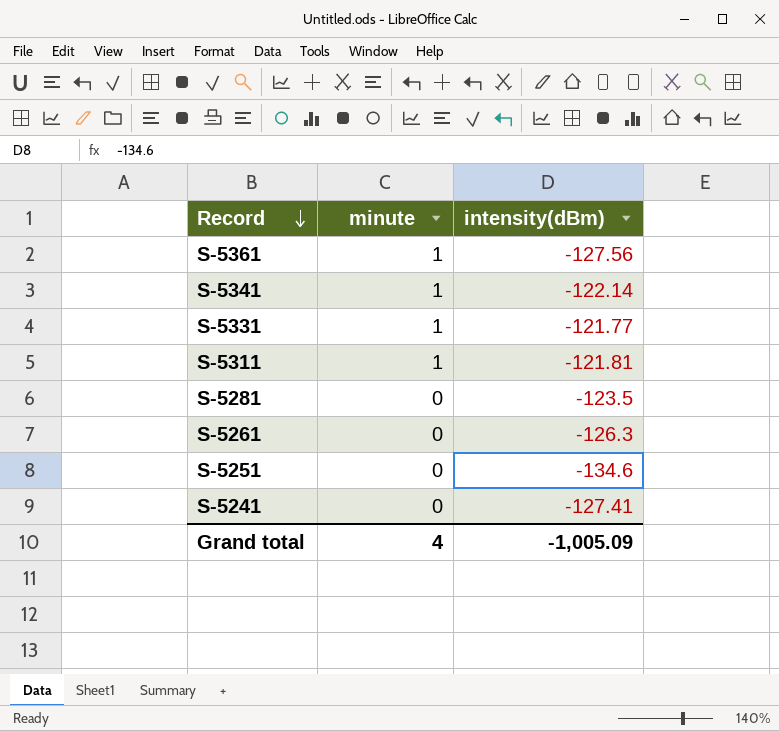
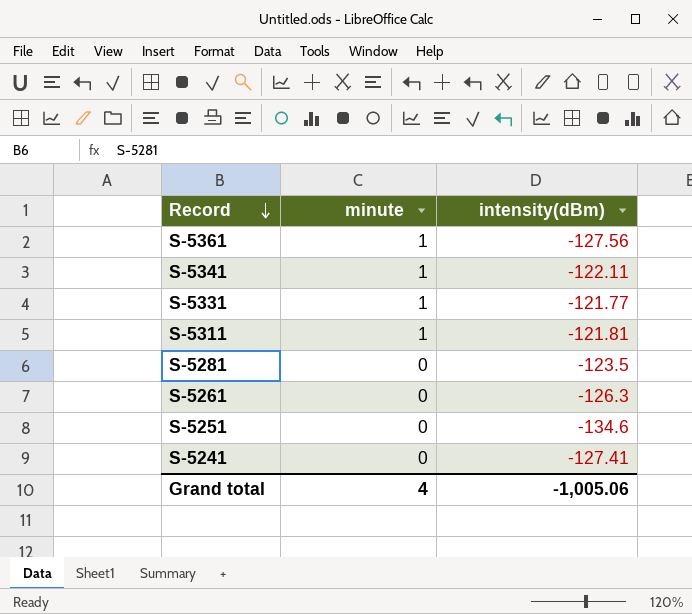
S-5341 | intensity(dBm): -122.14 -> -122.11
Grand total | intensity(dBm): -1,005.09 -> -1,005.06

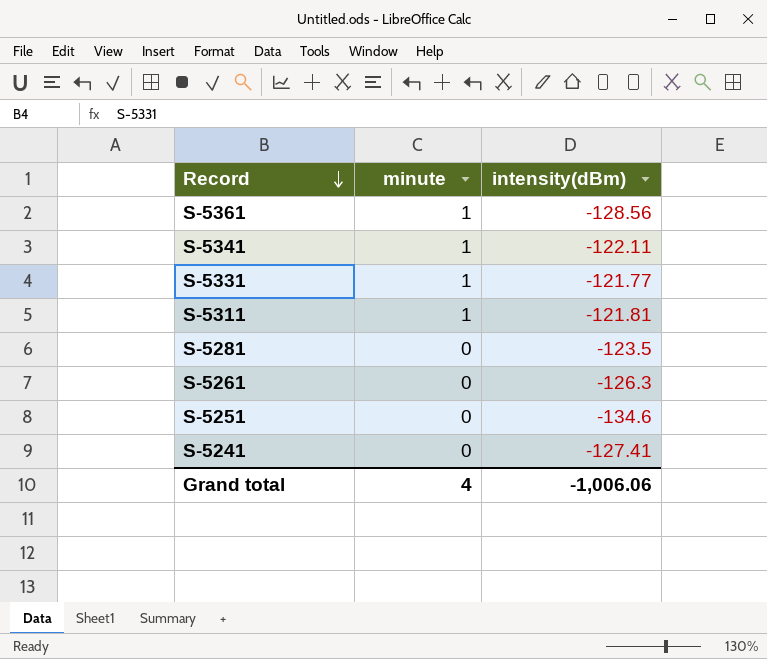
S-5361 | intensity(dBm): -127.56 -> -128.56
Grand total | intensity(dBm): -1,005.06 -> -1,006.06

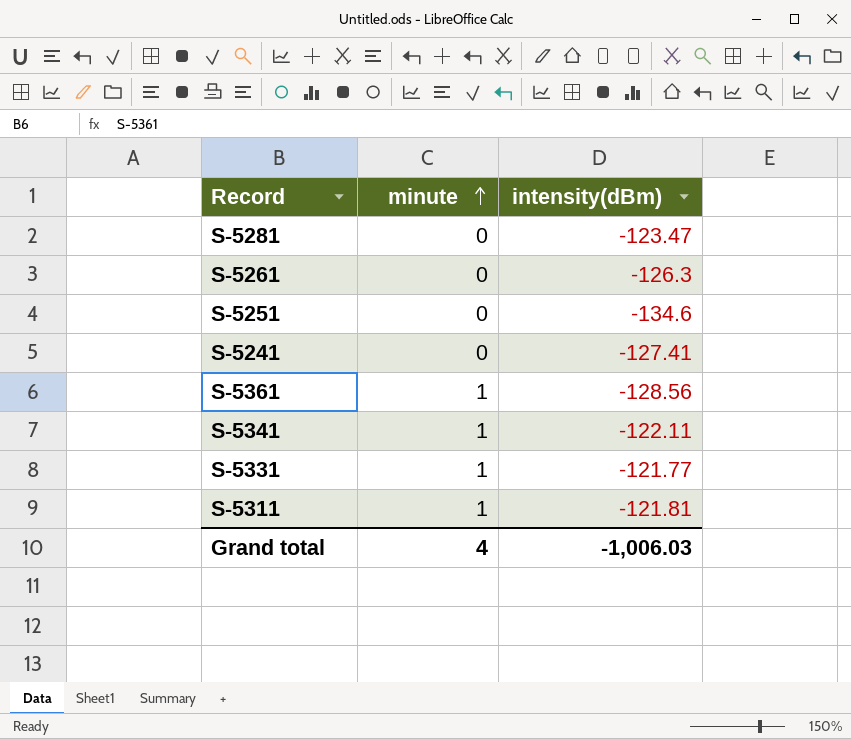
row order: Record descending -> minute ascending
S-5281 | intensity(dBm): -123.5 -> -123.47
Grand total | intensity(dBm): -1,006.06 -> -1,006.03

